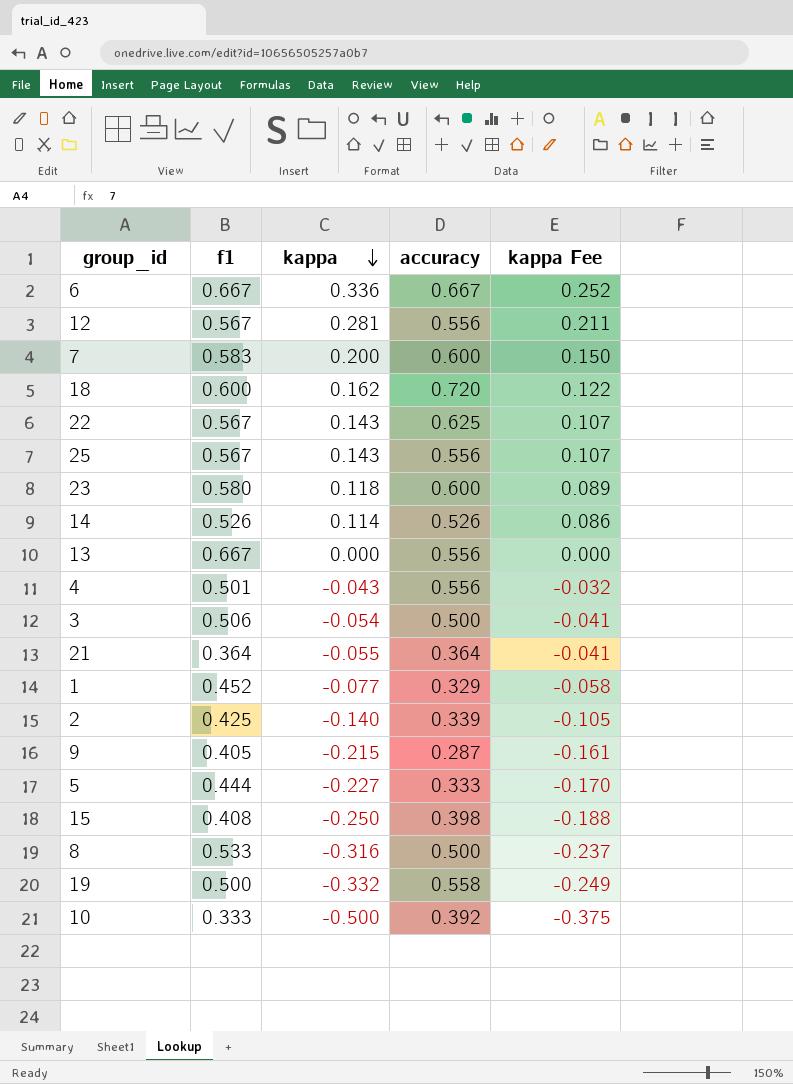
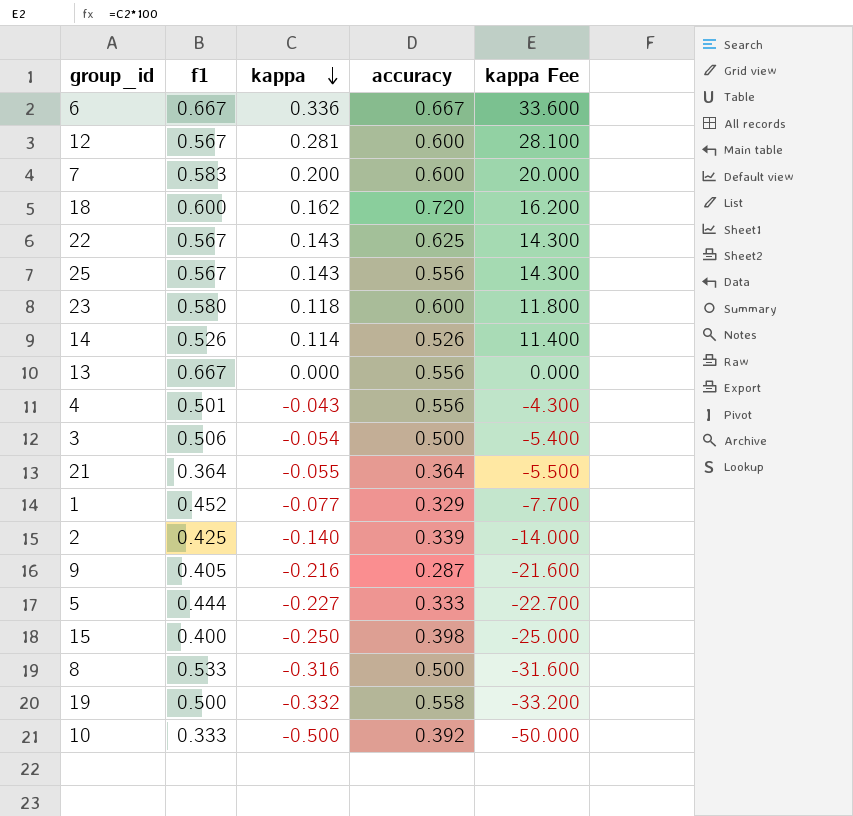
column kappa Fee | formula: [kappa] * 0.75 -> [kappa] * 100
12 | accuracy: 0.556 -> 0.600
9 | kappa: -0.215 -> -0.216
15 | f1: 0.408 -> 0.400

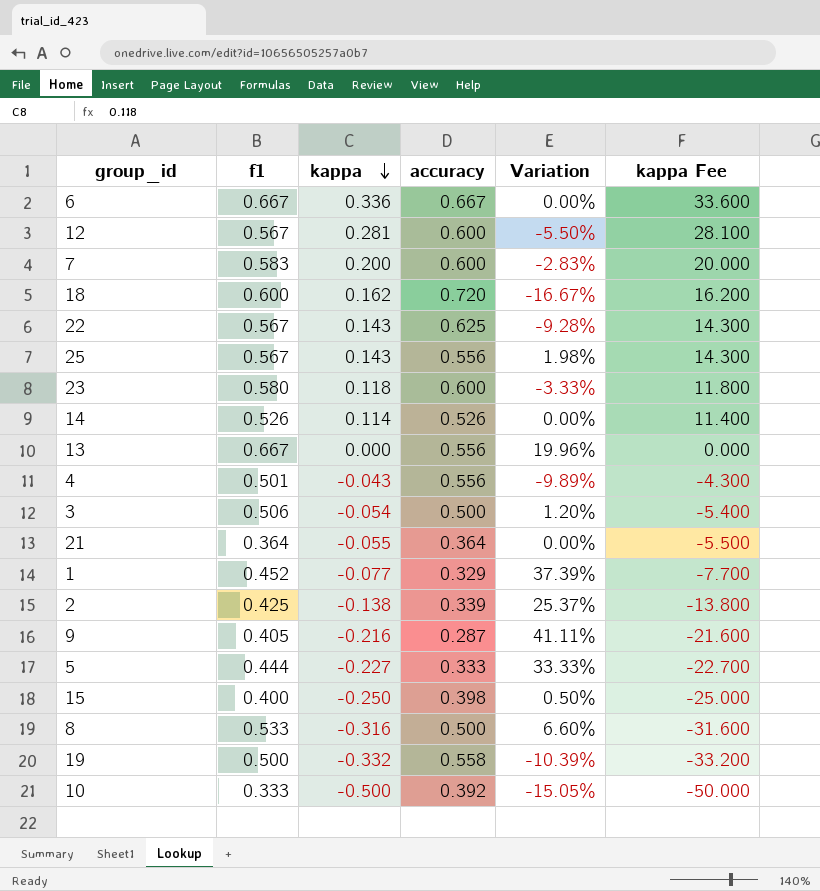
column Variation | formula: none -> ([f1] - [accuracy]) / [accuracy]
2 | kappa: -0.140 -> -0.138
2 | kappa Fee: -14.000 -> -13.800

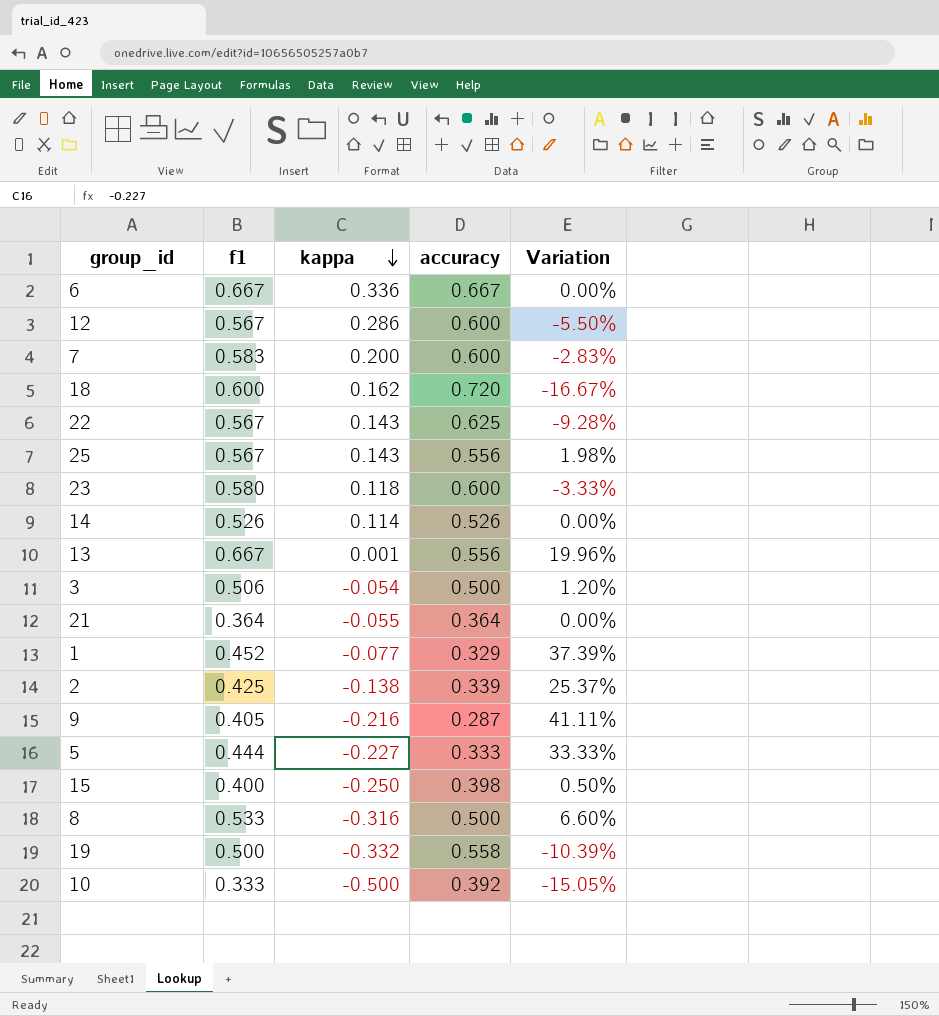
column kappa Fee | formula: [kappa] * 100 -> none
row 4: 0.501 | -0.043 | 0.556 | -9.89% | -4.300 -> none
12 | kappa: 0.281 -> 0.286
13 | kappa: 0.000 -> 0.001

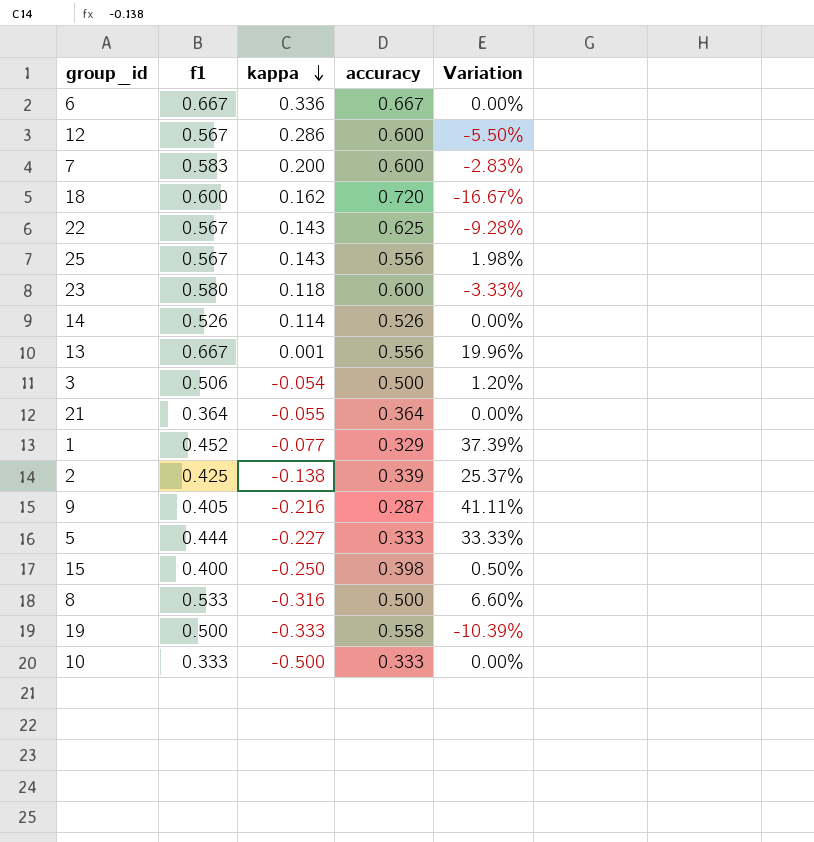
19 | kappa: -0.332 -> -0.333
10 | accuracy: 0.392 -> 0.333
10 | Variation: -15.05% -> 0.00%

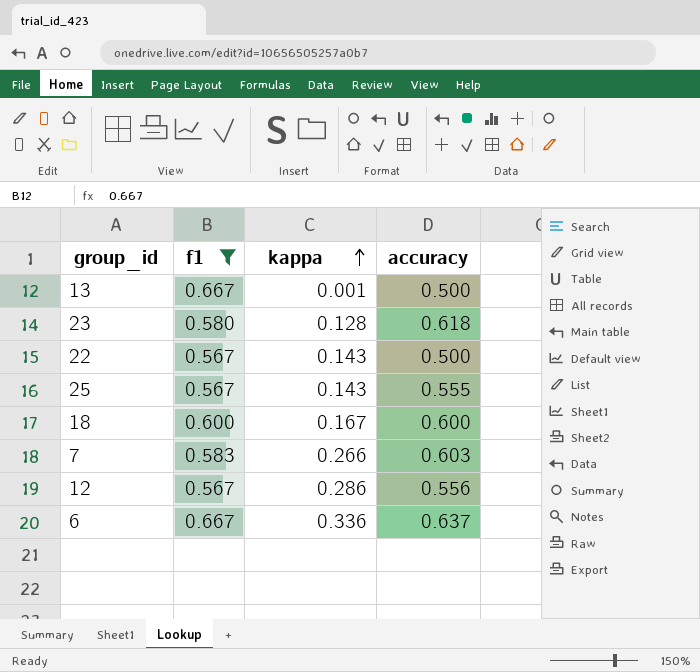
filter: none -> f1 >= 0.567
row order: kappa descending -> kappa ascending
column Variation | formula: ([f1] - [accuracy]) / [accuracy] -> none
13 | accuracy: 0.556 -> 0.500
23 | kappa: 0.118 -> 0.128
23 | accuracy: 0.600 -> 0.618
22 | accuracy: 0.625 -> 0.500
25 | accuracy: 0.556 -> 0.555
18 | kappa: 0.162 -> 0.167
18 | accuracy: 0.720 -> 0.600
7 | kappa: 0.200 -> 0.266
7 | accuracy: 0.600 -> 0.603
12 | accuracy: 0.600 -> 0.556
6 | accuracy: 0.667 -> 0.637

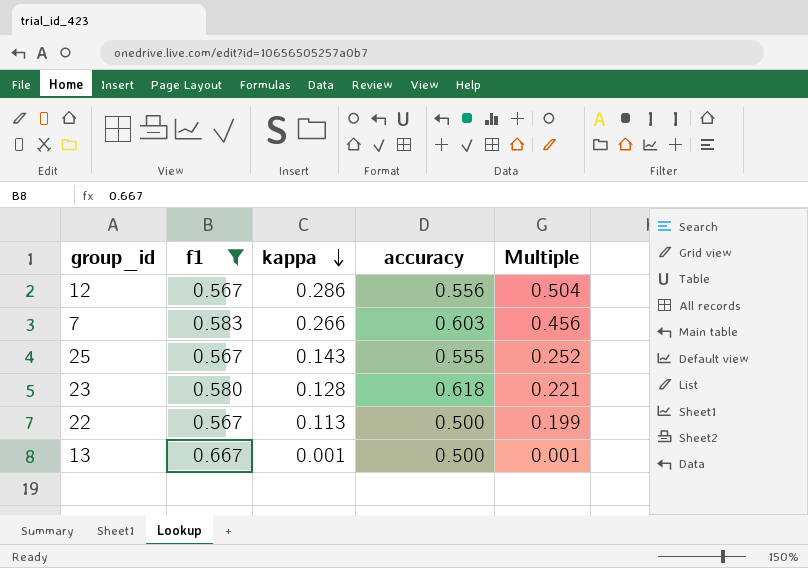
row order: kappa ascending -> kappa descending
column Multiple | formula: none -> [kappa] / [f1]
row 18: 0.600 | 0.167 | 0.600 -> none
row 6: 0.667 | 0.336 | 0.637 -> none
22 | kappa: 0.143 -> 0.113

